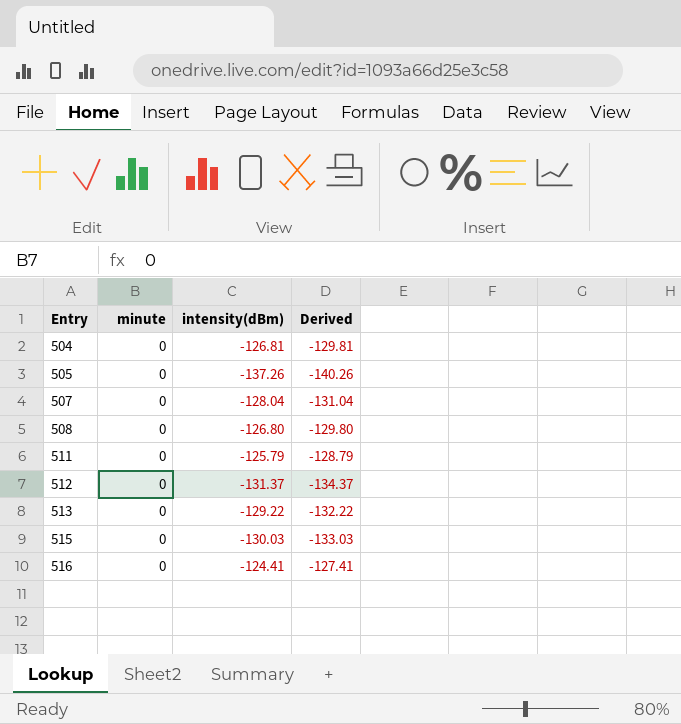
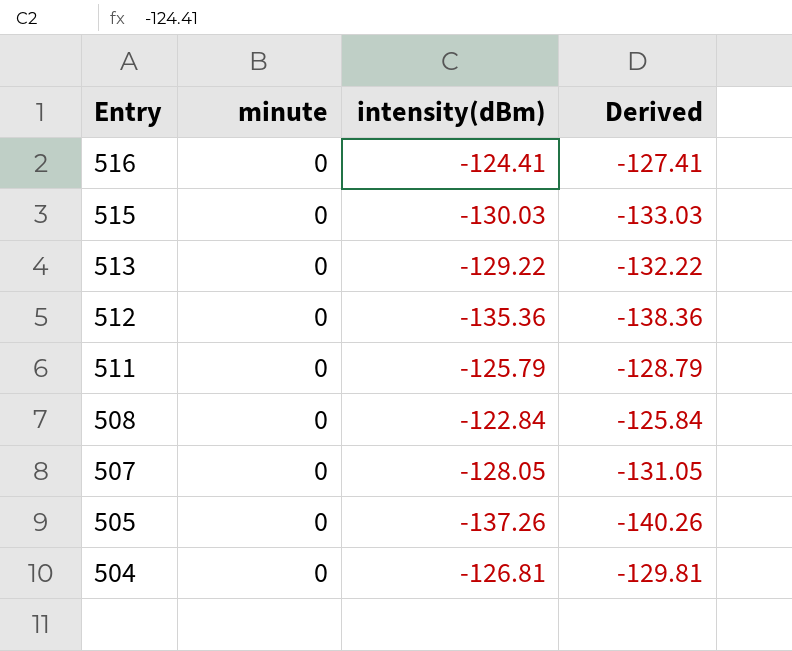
row order: Entry ascending -> Entry descending
512 | intensity(dBm): -131.37 -> -135.36
512 | Derived: -134.37 -> -138.36
508 | intensity(dBm): -126.80 -> -122.84
508 | Derived: -129.80 -> -125.84
507 | intensity(dBm): -128.04 -> -128.05
507 | Derived: -131.04 -> -131.05

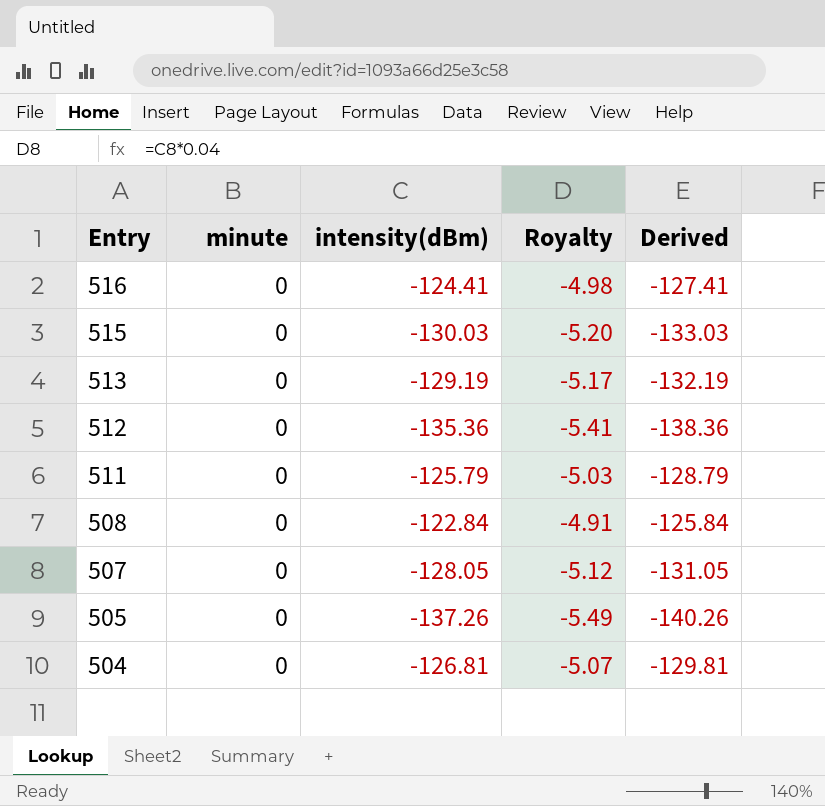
column Royalty | formula: none -> [intensity(dBm)] * 0.04
513 | intensity(dBm): -129.22 -> -129.19
513 | Derived: -132.22 -> -132.19

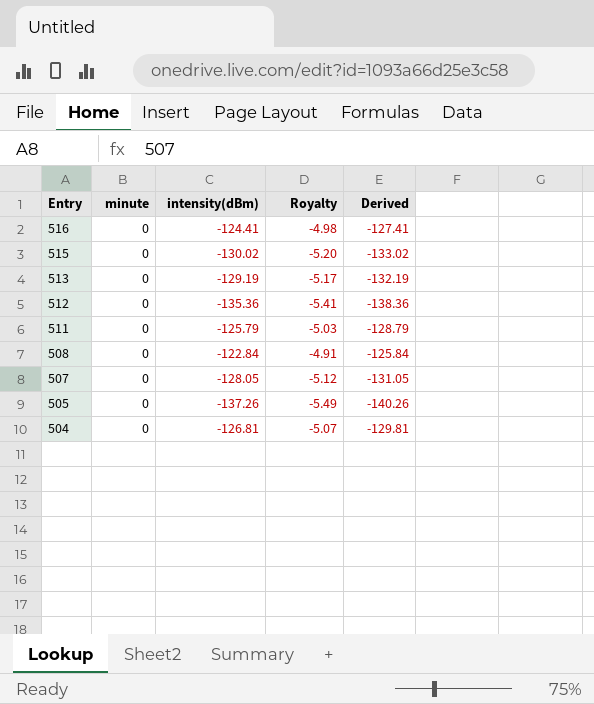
515 | intensity(dBm): -130.03 -> -130.02
515 | Derived: -133.03 -> -133.02

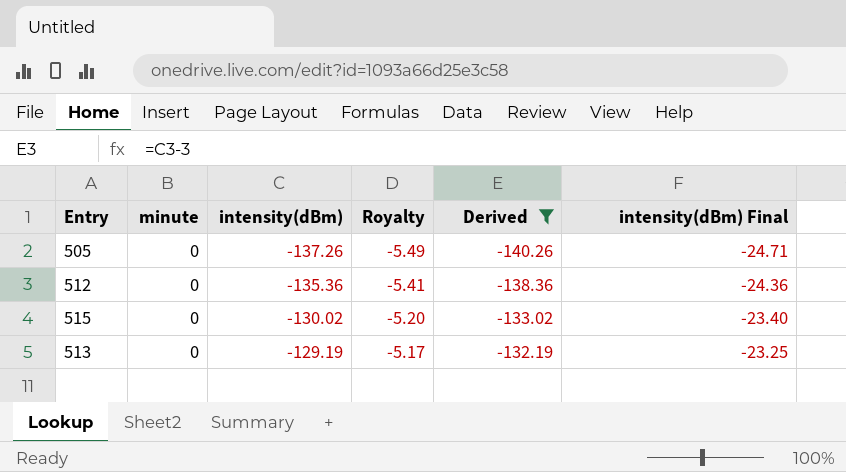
filter: none -> Derived <= -132.19
row order: Entry descending -> intensity(dBm) ascending
column intensity(dBm) Final | formula: none -> [intensity(dBm)] * 0.18

